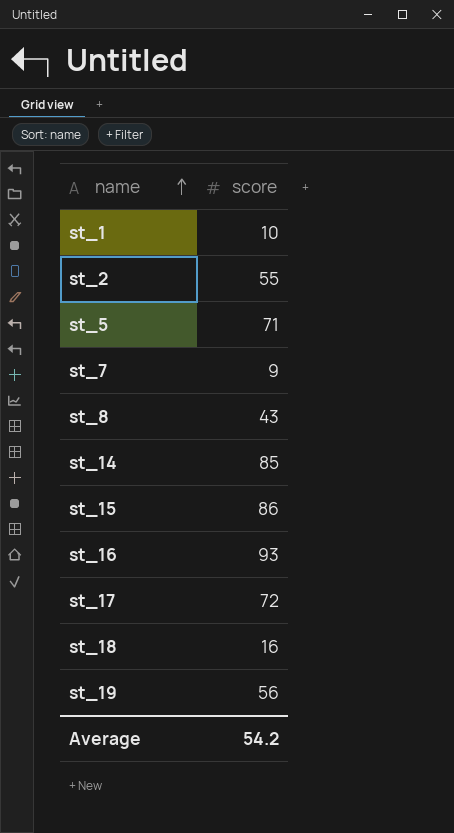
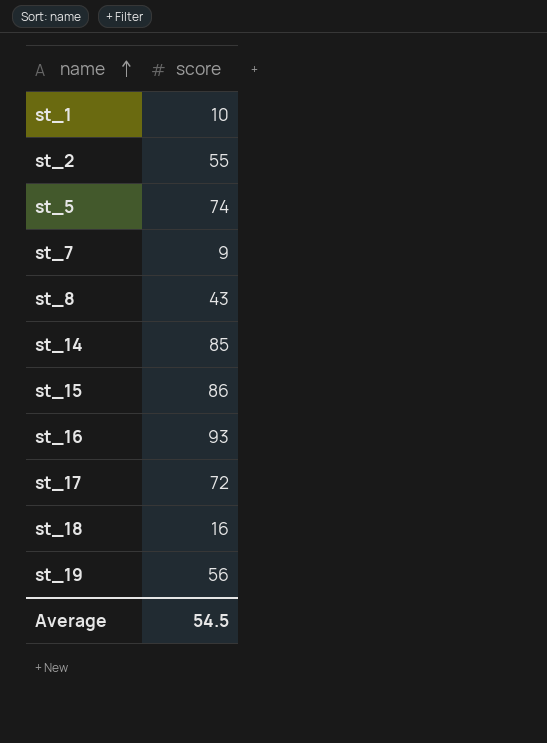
st_5 | score: 71 -> 74
Average | score: 54.2 -> 54.5

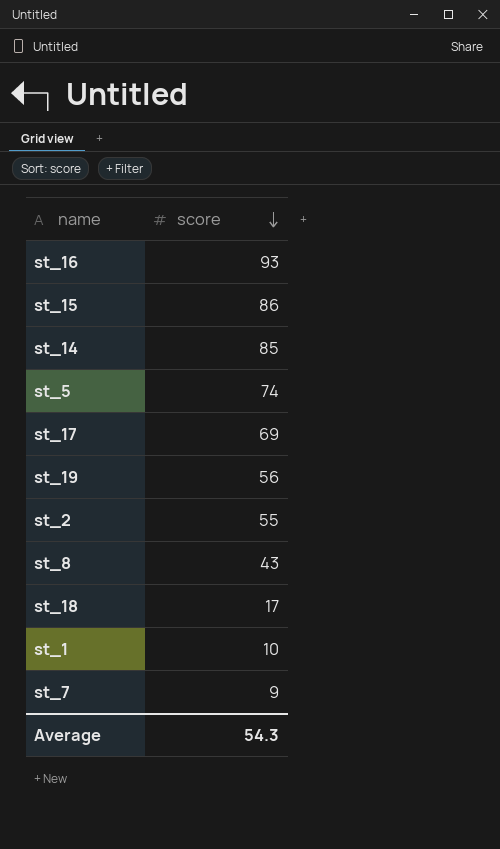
row order: name ascending -> score descending
st_17 | score: 72 -> 69
st_18 | score: 16 -> 17
Average | score: 54.5 -> 54.3

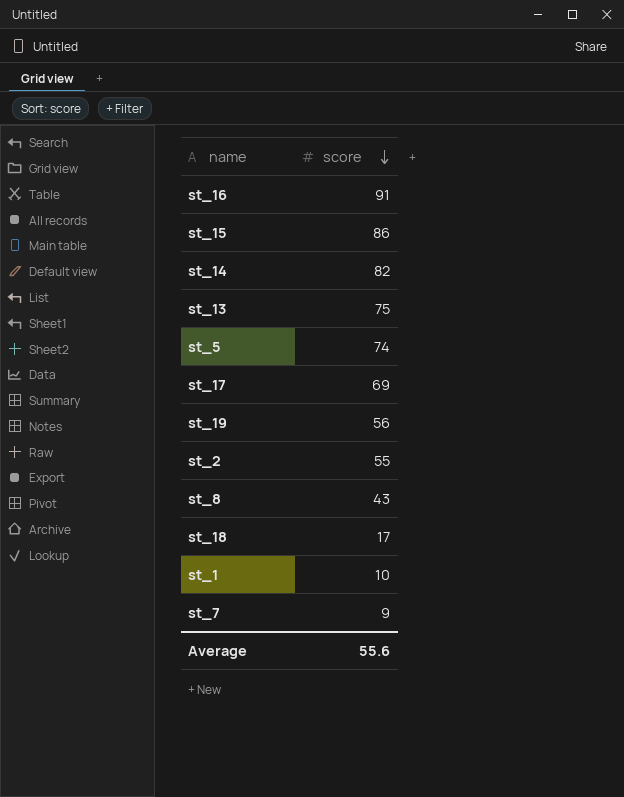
st_16 | score: 93 -> 91
st_14 | score: 85 -> 82
row st_13: none -> 75
Average | score: 54.3 -> 55.6

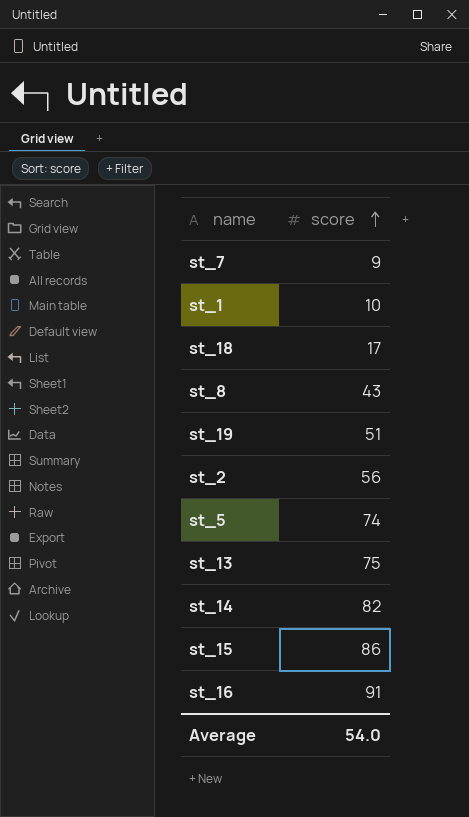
row order: score descending -> score ascending
row st_17: 69 -> none
st_19 | score: 56 -> 51
st_2 | score: 55 -> 56
Average | score: 55.6 -> 54.0

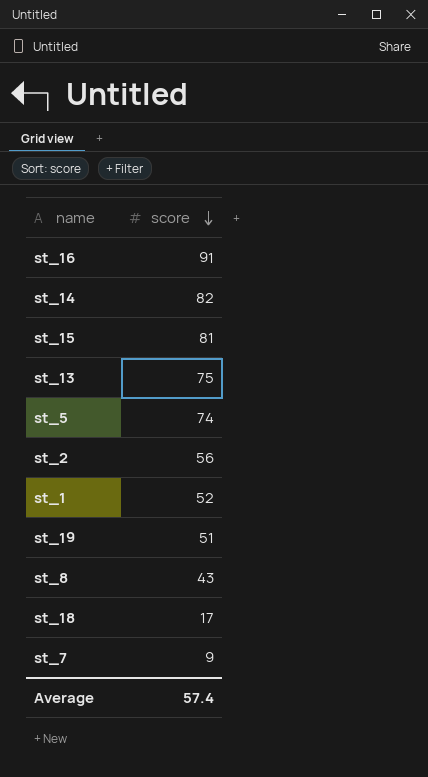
row order: score ascending -> score descending
st_15 | score: 86 -> 81
st_1 | score: 10 -> 52
Average | score: 54.0 -> 57.4

